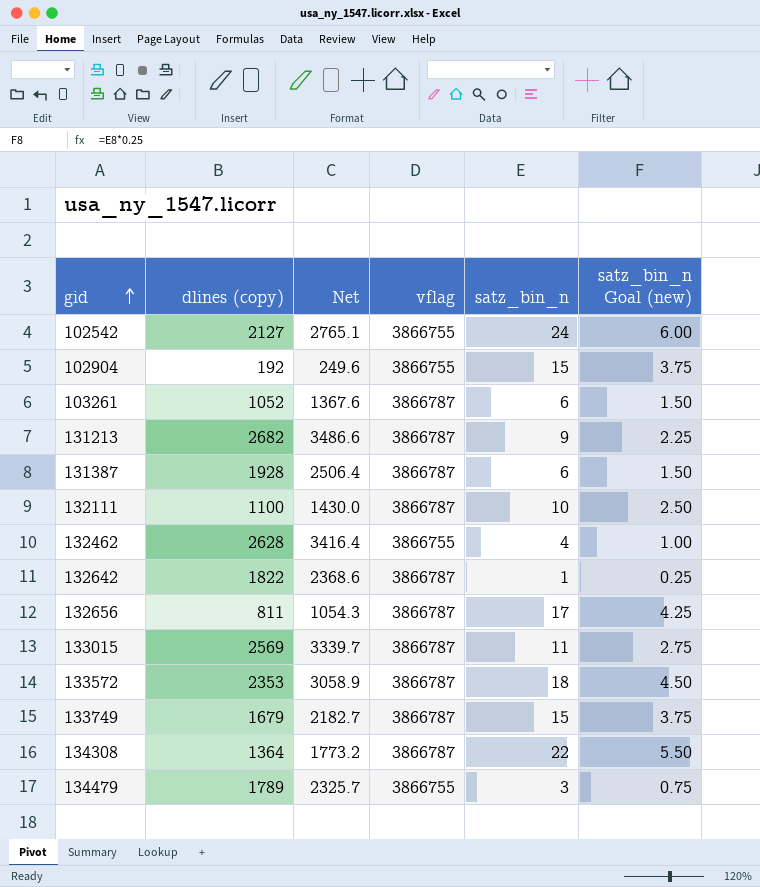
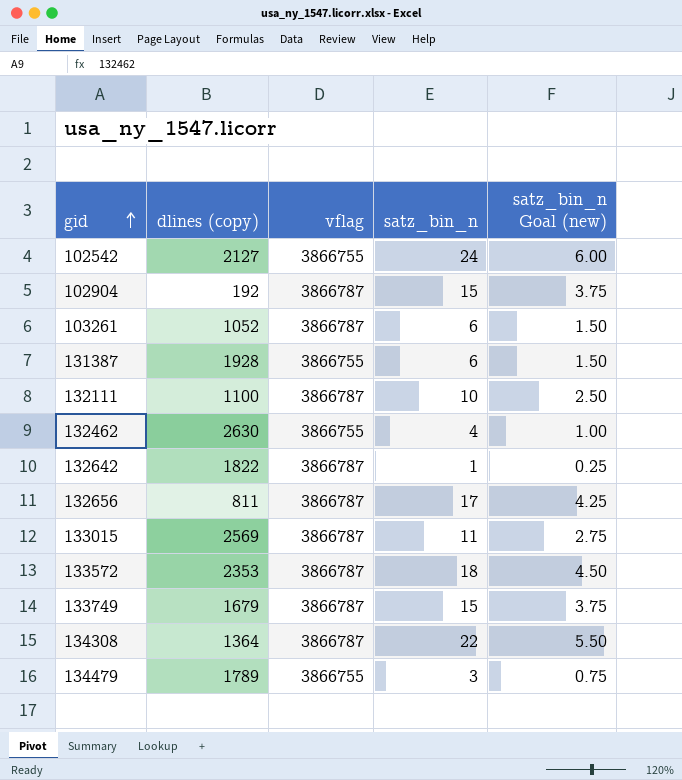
column Net | formula: [dlines (copy)] * 1.3 -> none
row 131213: 2682 | 3486.6 | 3866787 | 9 | 2.25 -> none
102904 | vflag: 3866755 -> 3866787
131387 | vflag: 3866787 -> 3866755
132462 | dlines (copy): 2628 -> 2630

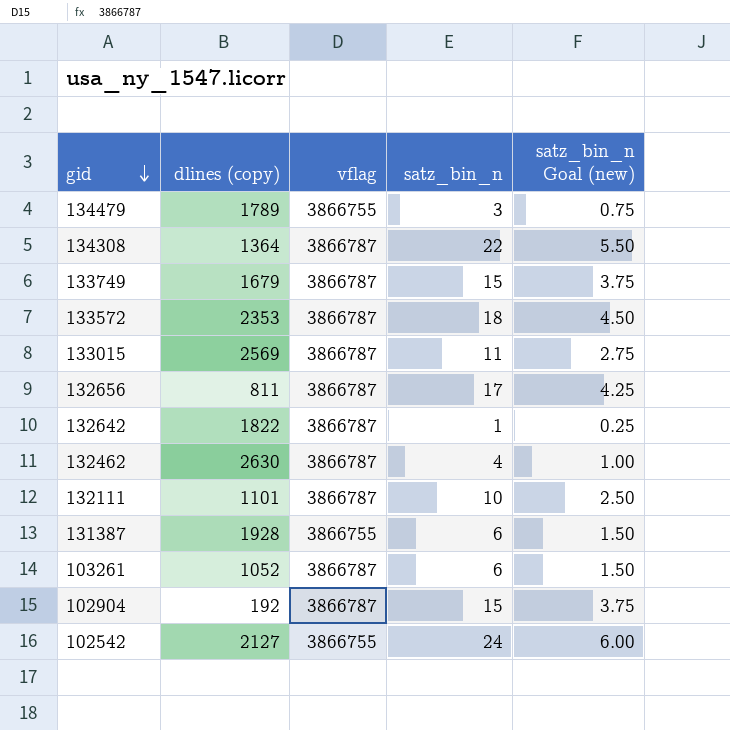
row order: gid ascending -> gid descending
132462 | vflag: 3866755 -> 3866787
132111 | dlines (copy): 1100 -> 1101

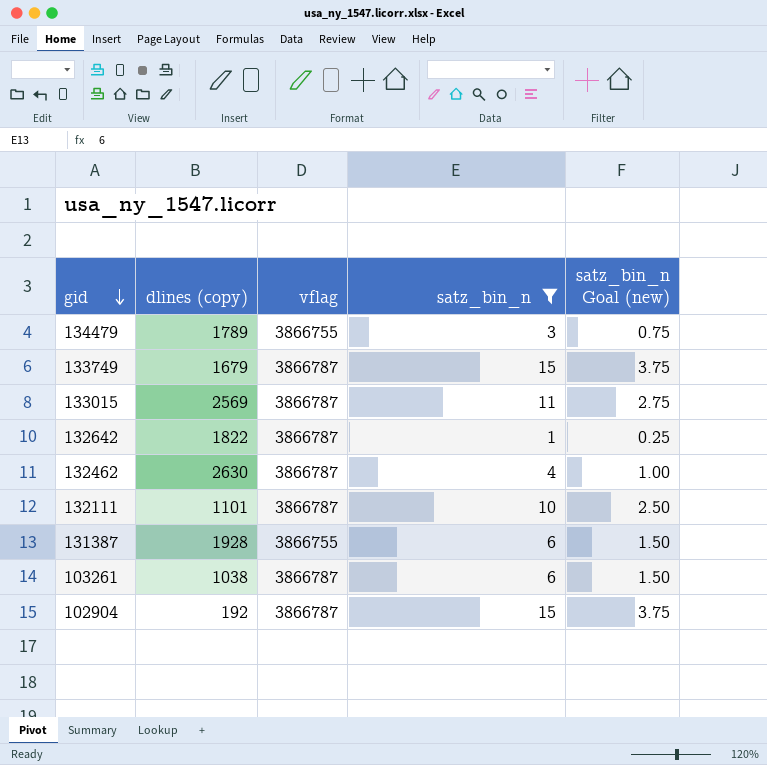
filter: none -> satz_bin_n <= 15
103261 | dlines (copy): 1052 -> 1038

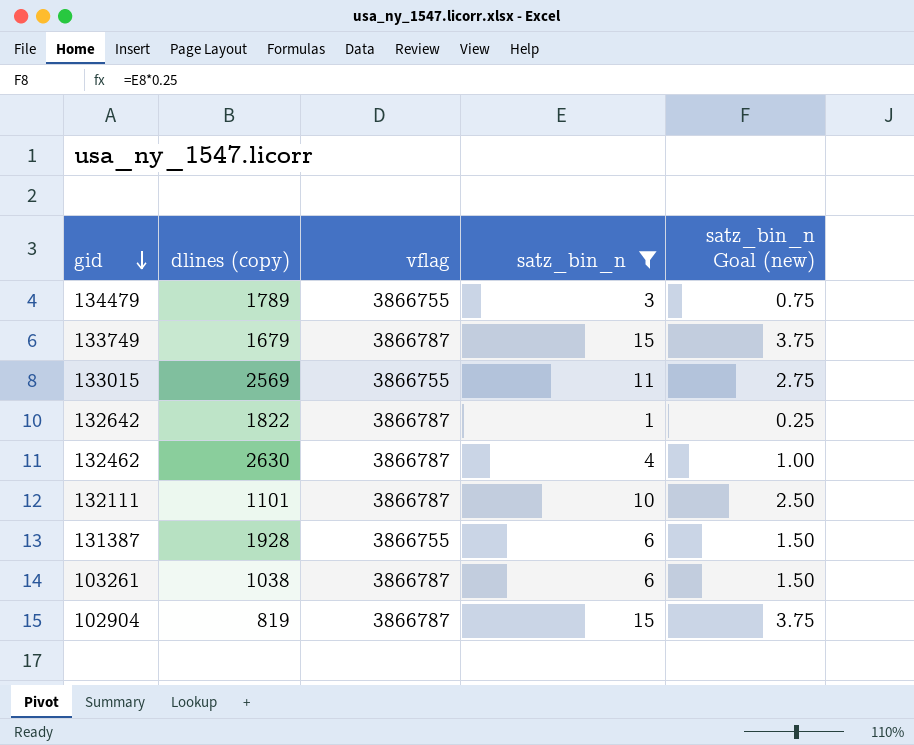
133015 | vflag: 3866787 -> 3866755
102904 | dlines (copy): 192 -> 819

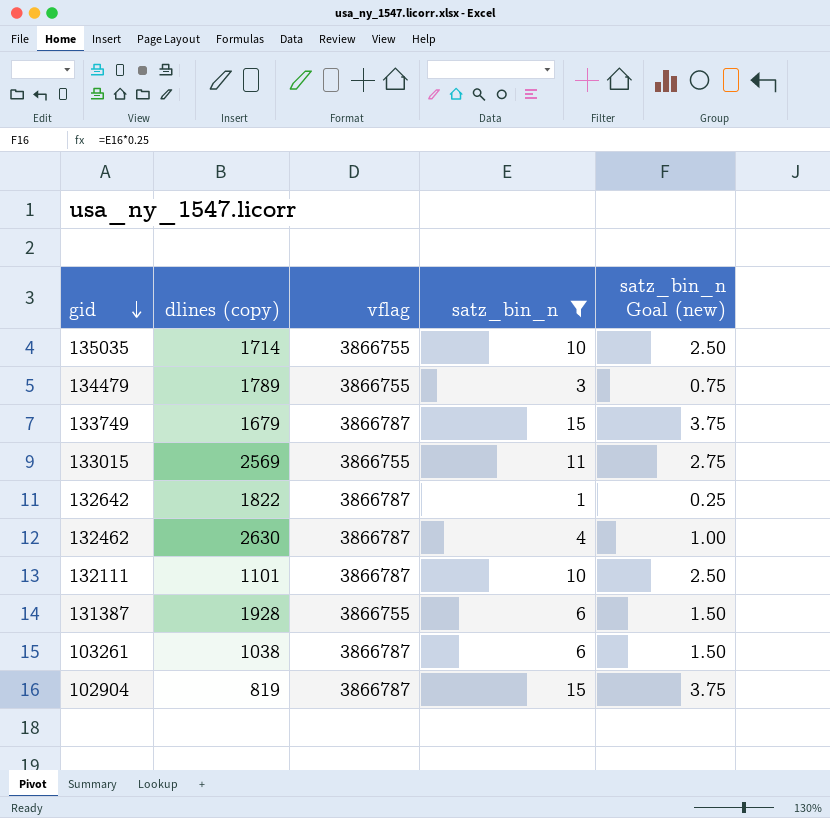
row 135035: none -> 1714 | 3866755 | 10 | 2.50

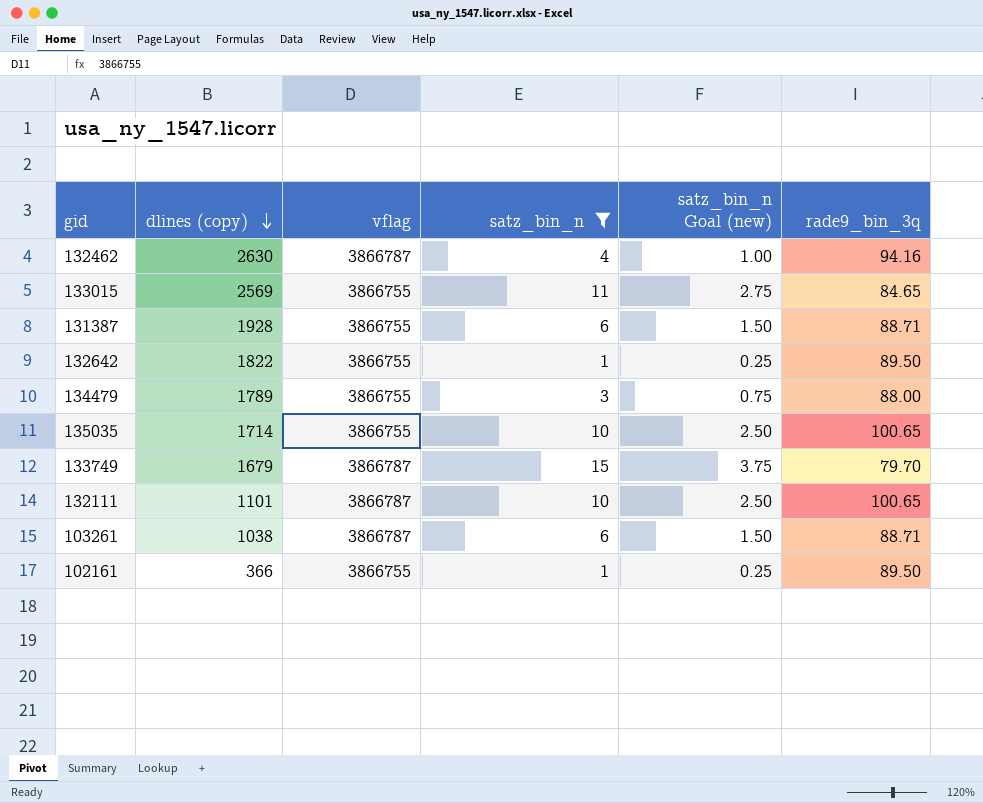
row order: gid descending -> dlines (copy) descending
column rade9_bin_3q | position: none -> 6
row 102904: 819 | 3866787 | 15 | 3.75 -> none
132642 | vflag: 3866787 -> 3866755
row 102161: none -> 366 | 3866755 | 1 | 0.25 | 89.50

